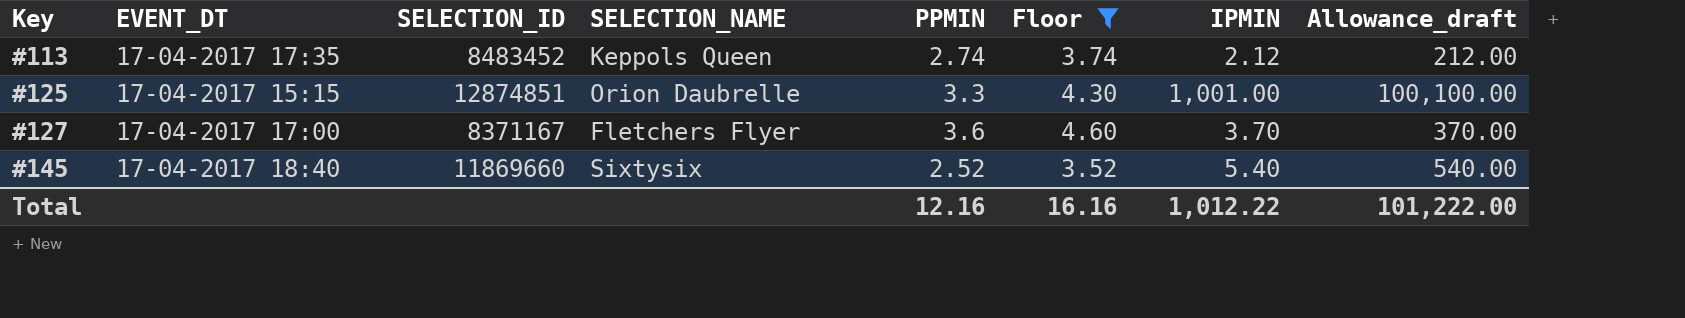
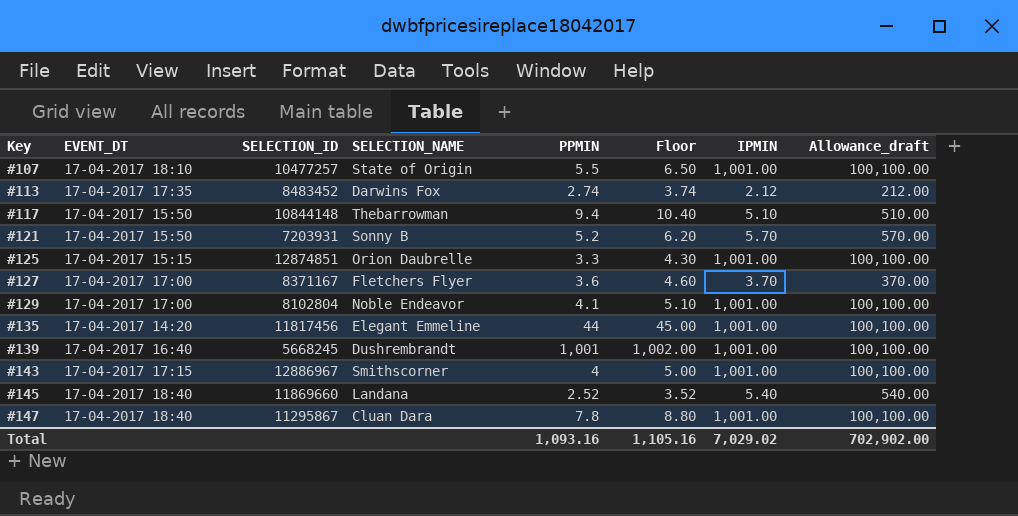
filter: Floor <= 4.60 -> none
#113 | SELECTION_NAME: Keppols Queen -> Darwins Fox
#145 | SELECTION_NAME: Sixtysix -> Landana
Total | PPMIN: 12.16 -> 1,093.16
Total | Floor: 16.16 -> 1,105.16
Total | IPMIN: 1,012.22 -> 7,029.02
Total | Allowance_draft: 101,222.00 -> 702,902.00

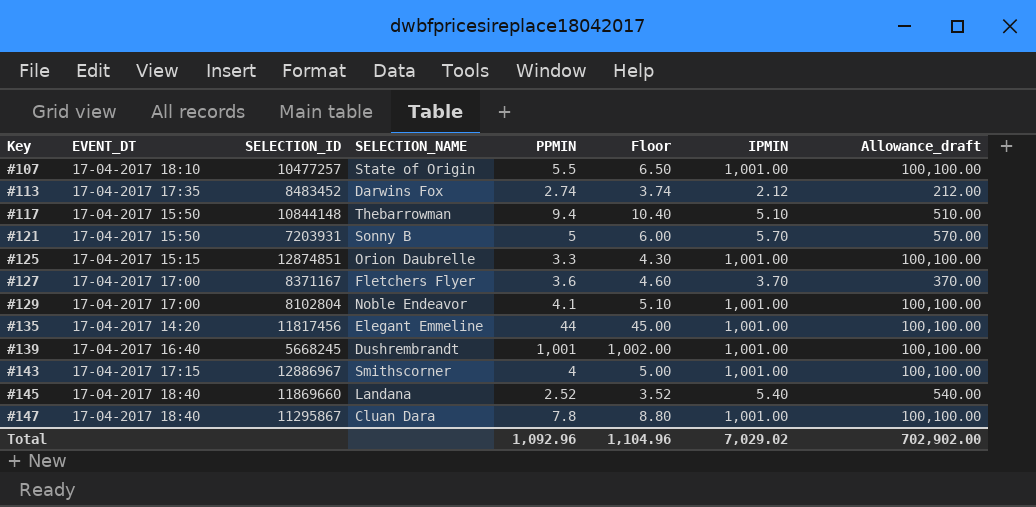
#121 | PPMIN: 5.2 -> 5
#121 | Floor: 6.20 -> 6.00
Total | PPMIN: 1,093.16 -> 1,092.96
Total | Floor: 1,105.16 -> 1,104.96

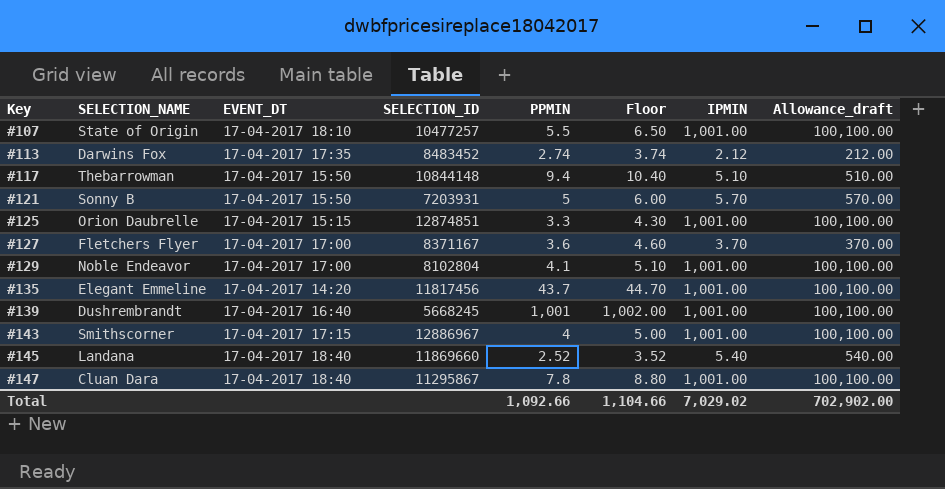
column SELECTION_NAME | position: 4 -> 2
#135 | PPMIN: 44 -> 43.7
#135 | Floor: 45.00 -> 44.70
Total | PPMIN: 1,092.96 -> 1,092.66
Total | Floor: 1,104.96 -> 1,104.66

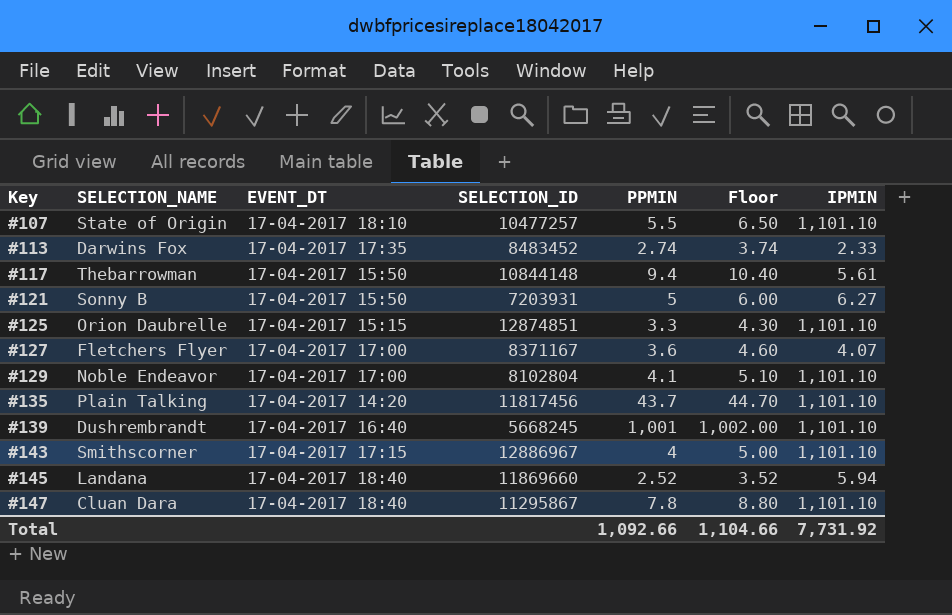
column Allowance_draft | formula: [IPMIN] * 100 -> none
#107 | IPMIN: 1,001.00 -> 1,101.10
#113 | IPMIN: 2.12 -> 2.33
#117 | IPMIN: 5.10 -> 5.61
#121 | IPMIN: 5.70 -> 6.27
#125 | IPMIN: 1,001.00 -> 1,101.10
#127 | IPMIN: 3.70 -> 4.07
#129 | IPMIN: 1,001.00 -> 1,101.10
#135 | SELECTION_NAME: Elegant Emmeline -> Plain Talking
#135 | IPMIN: 1,001.00 -> 1,101.10
#139 | IPMIN: 1,001.00 -> 1,101.10
#143 | IPMIN: 1,001.00 -> 1,101.10
#145 | IPMIN: 5.40 -> 5.94
#147 | IPMIN: 1,001.00 -> 1,101.10
Total | IPMIN: 7,029.02 -> 7,731.92

